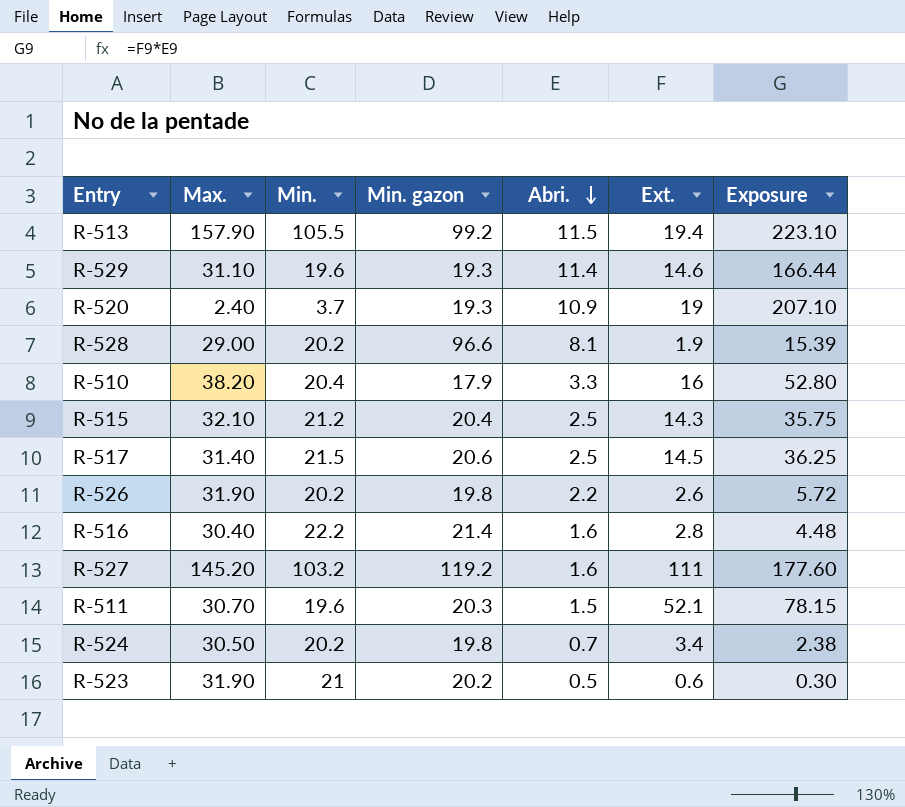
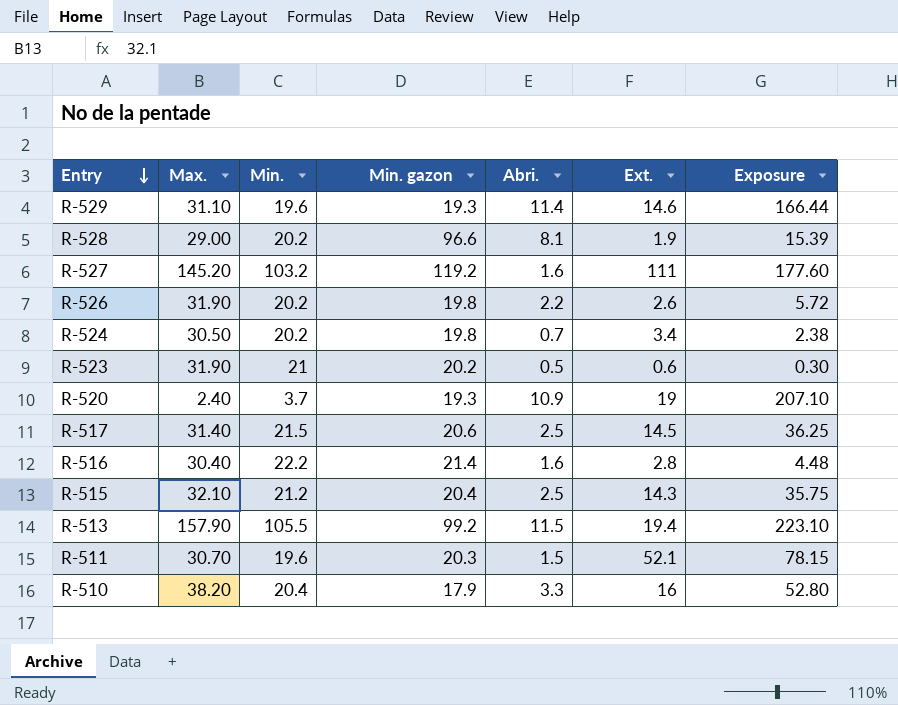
row order: Abri. descending -> Entry descending

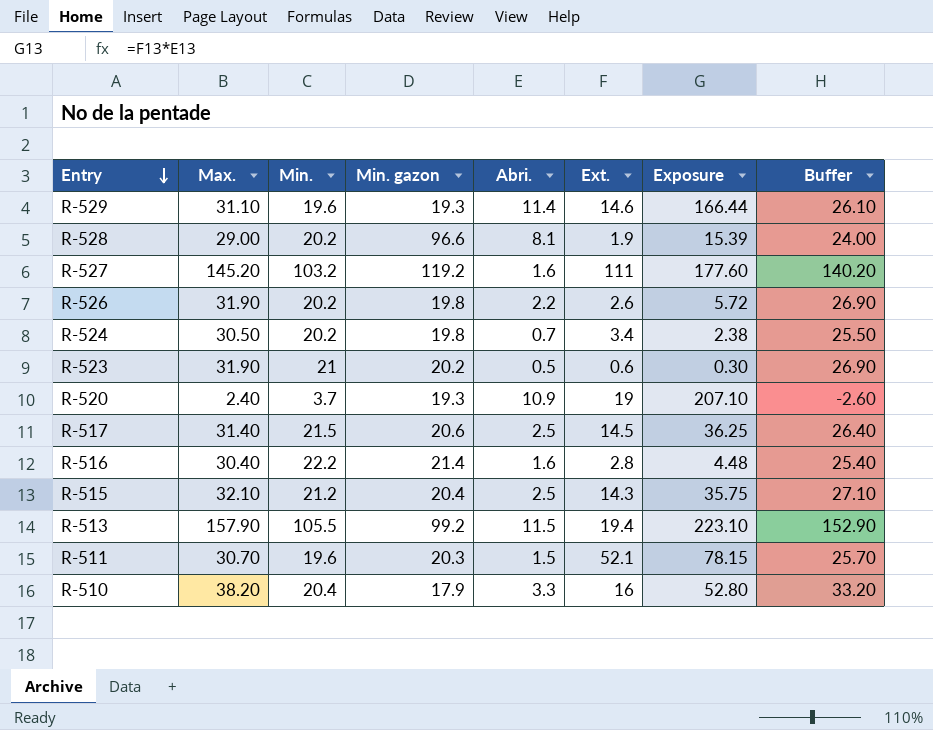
column Buffer | formula: none -> [Max.] - 5

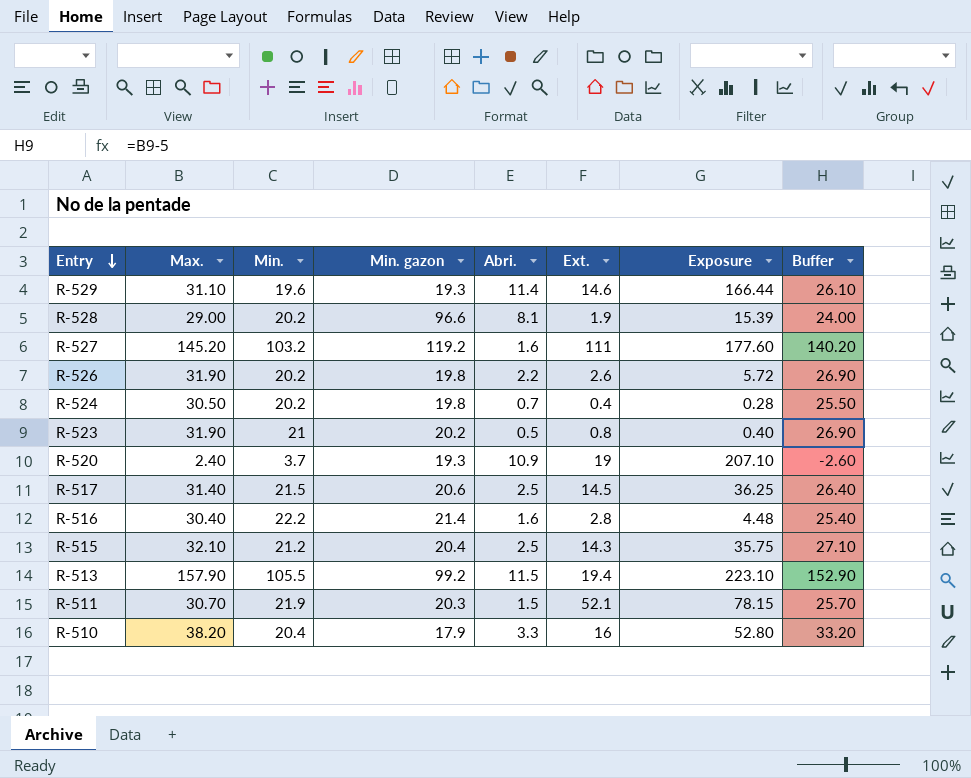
R-524 | Ext.: 3.4 -> 0.4
R-524 | Exposure: 2.38 -> 0.28
R-523 | Ext.: 0.6 -> 0.8
R-523 | Exposure: 0.30 -> 0.40
R-511 | Min.: 19.6 -> 21.9

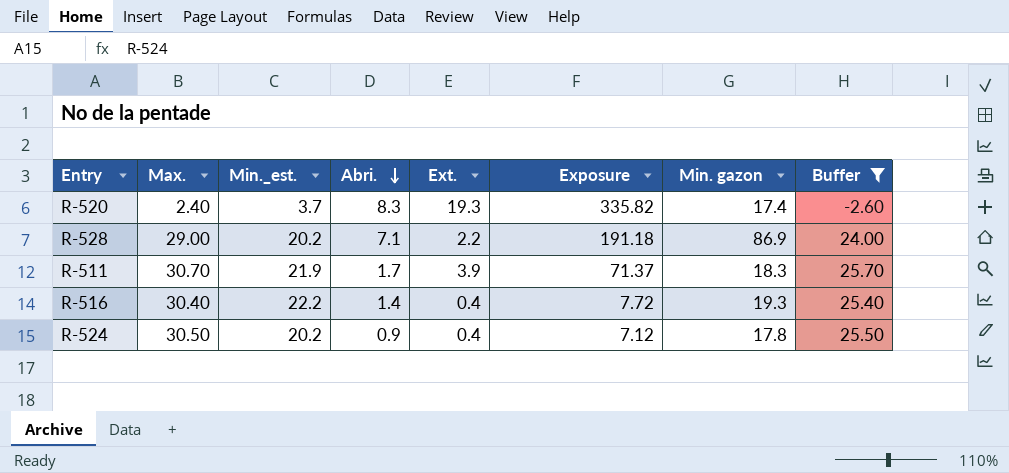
filter: none -> Buffer <= 25.70
row order: Entry descending -> Abri. descending
column name: Min. -> Min._est.
column Exposure | formula: [Abri.] * [Ext.] -> [Ext.] * [Min. gazon]
column Min. gazon | position: 4 -> 7
R-520 | Abri.: 10.9 -> 8.3
R-520 | Ext.: 19 -> 19.3
R-520 | Min. gazon: 19.3 -> 17.4
R-528 | Abri.: 8.1 -> 7.1
R-528 | Ext.: 1.9 -> 2.2
R-528 | Min. gazon: 96.6 -> 86.9
R-511 | Abri.: 1.5 -> 1.7
R-511 | Ext.: 52.1 -> 3.9
R-511 | Min. gazon: 20.3 -> 18.3
R-516 | Abri.: 1.6 -> 1.4
R-516 | Ext.: 2.8 -> 0.4
R-516 | Min. gazon: 21.4 -> 19.3
R-524 | Abri.: 0.7 -> 0.9
R-524 | Min. gazon: 19.8 -> 17.8

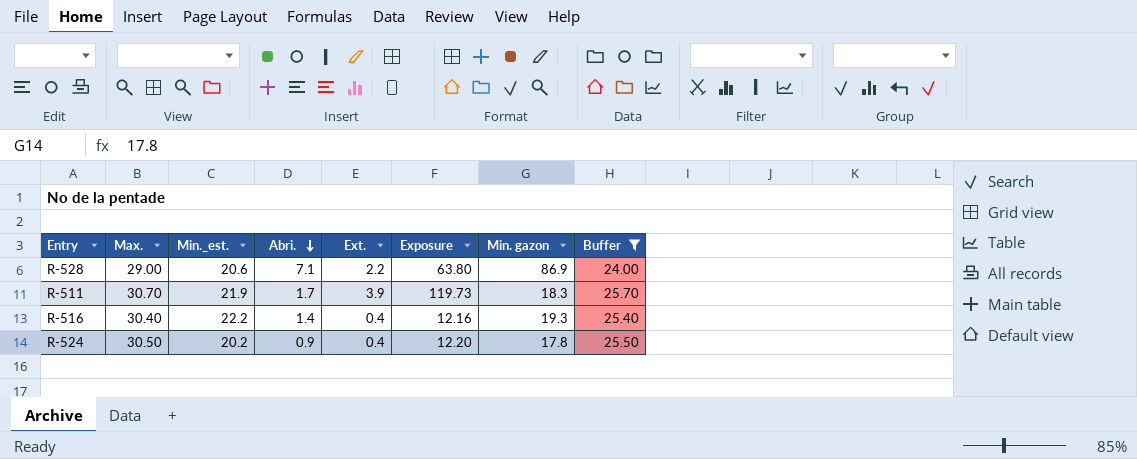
column Exposure | formula: [Ext.] * [Min. gazon] -> [Max.] * [Ext.]
row R-520: 2.40 | 3.7 | 8.3 | 19.3 | 335.82 | 17.4 | -2.60 -> none
R-528 | Min._est.: 20.2 -> 20.6

